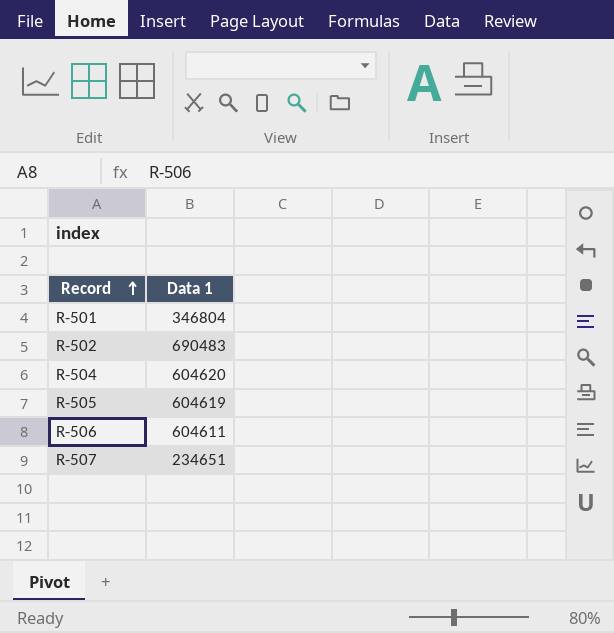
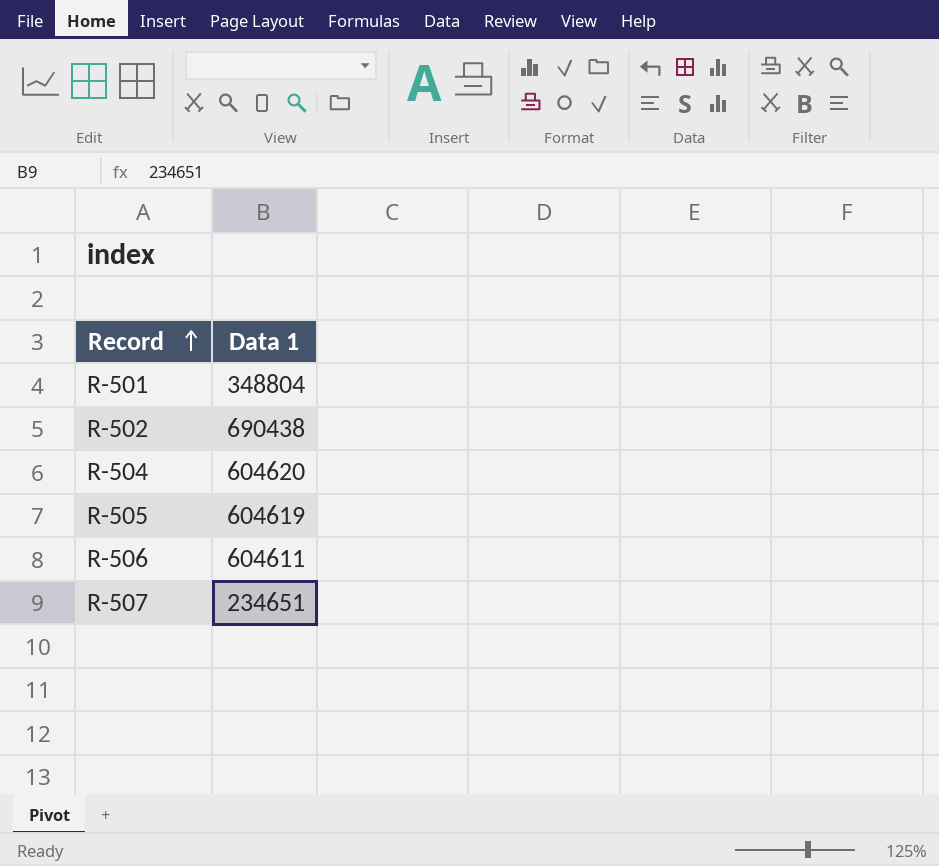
R-501 | Data 1: 346804 -> 348804
R-502 | Data 1: 690483 -> 690438

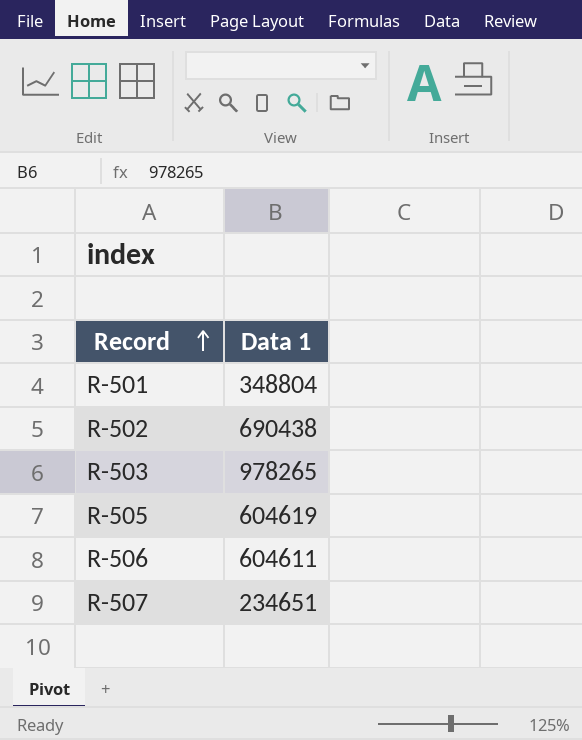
row R-504: 604620 -> none
row R-503: none -> 978265

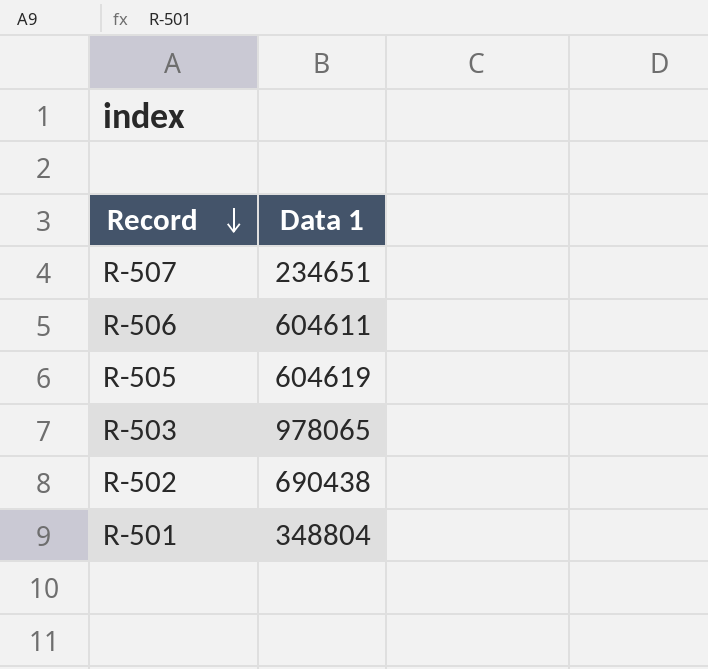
row order: Record ascending -> Record descending
R-503 | Data 1: 978265 -> 978065

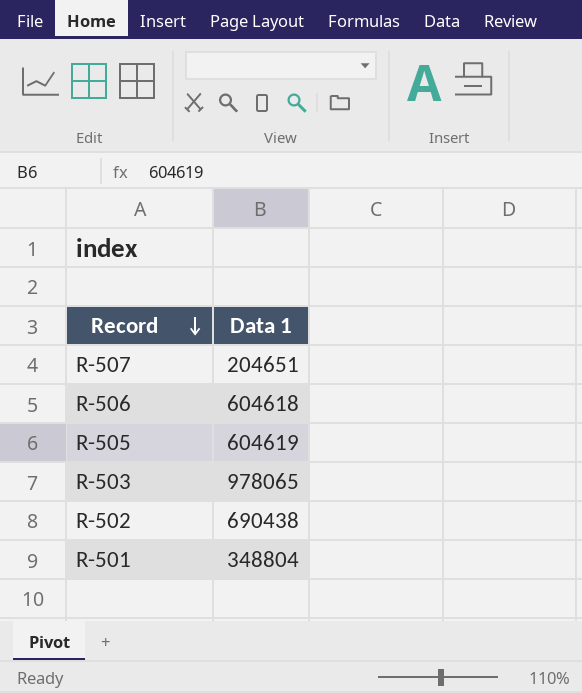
R-507 | Data 1: 234651 -> 204651
R-506 | Data 1: 604611 -> 604618

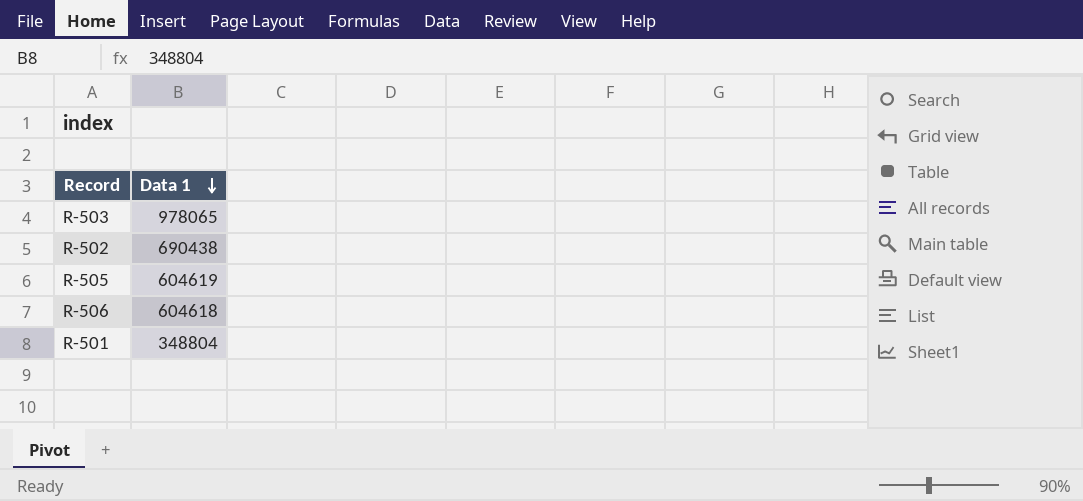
row order: Record descending -> Data 1 descending
row R-507: 204651 -> none

